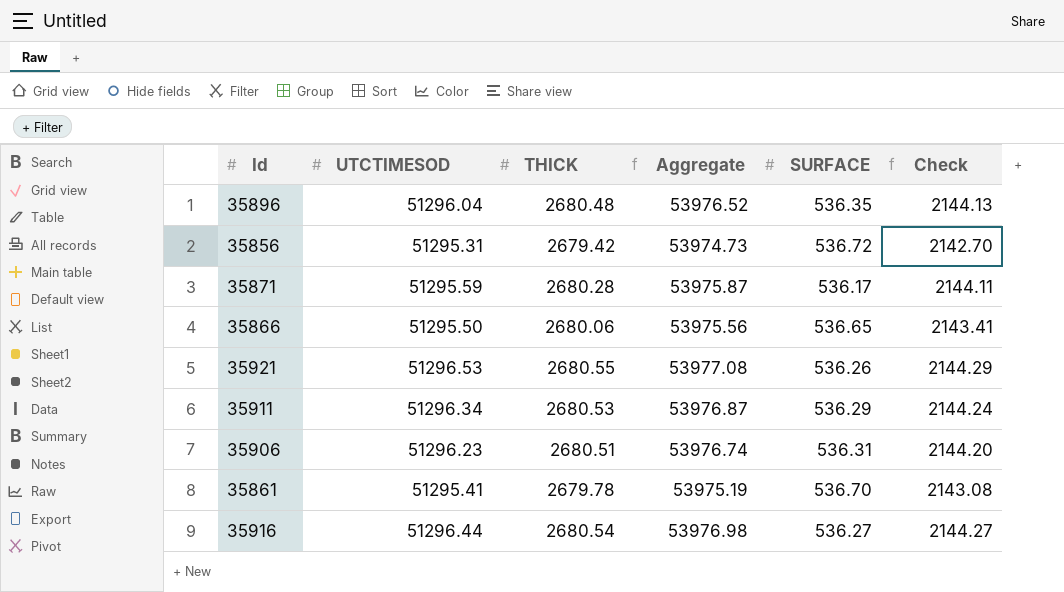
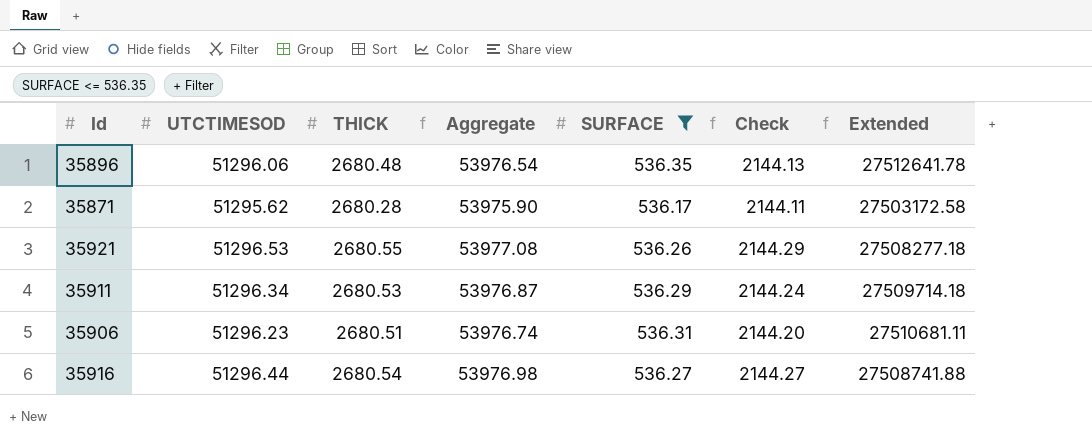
filter: none -> SURFACE <= 536.35
column Extended | formula: none -> [UTCTIMESOD] * [SURFACE]
35896 | UTCTIMESOD: 51296.04 -> 51296.06
35896 | Aggregate: 53976.52 -> 53976.54
35871 | UTCTIMESOD: 51295.59 -> 51295.62
35871 | Aggregate: 53975.87 -> 53975.90

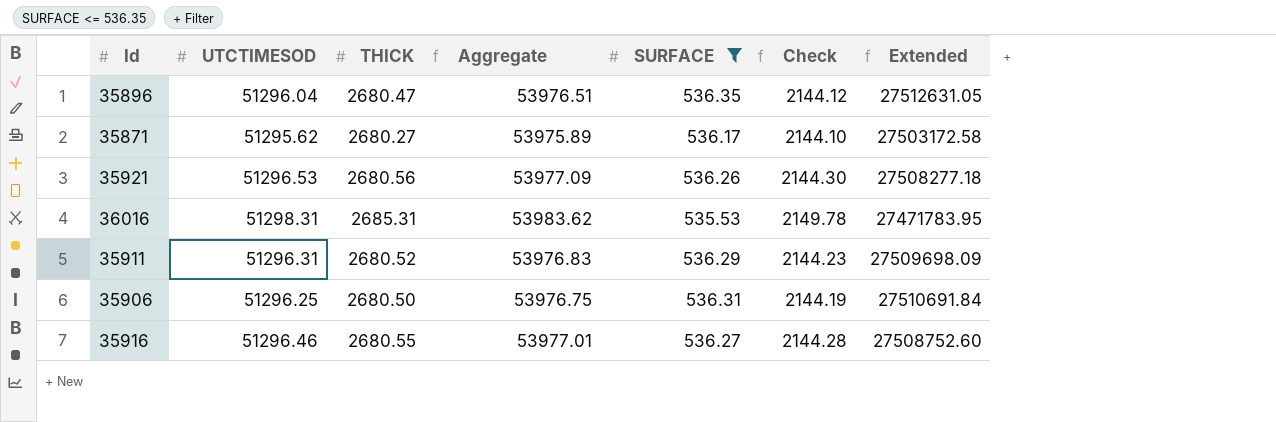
35896 | UTCTIMESOD: 51296.06 -> 51296.04
35896 | THICK: 2680.48 -> 2680.47
35896 | Aggregate: 53976.54 -> 53976.51
35896 | Check: 2144.13 -> 2144.12
35896 | Extended: 27512641.78 -> 27512631.05
35871 | THICK: 2680.28 -> 2680.27
35871 | Aggregate: 53975.90 -> 53975.89
35871 | Check: 2144.11 -> 2144.10
35921 | THICK: 2680.55 -> 2680.56
35921 | Aggregate: 53977.08 -> 53977.09
35921 | Check: 2144.29 -> 2144.30
row 36016: none -> 51298.31 | 2685.31 | 53983.62 | 535.53 | 2149.78 | 27471783.95
35911 | UTCTIMESOD: 51296.34 -> 51296.31
35911 | THICK: 2680.53 -> 2680.52
35911 | Aggregate: 53976.87 -> 53976.83
35911 | Check: 2144.24 -> 2144.23
35911 | Extended: 27509714.18 -> 27509698.09
35906 | UTCTIMESOD: 51296.23 -> 51296.25
35906 | THICK: 2680.51 -> 2680.50
35906 | Aggregate: 53976.74 -> 53976.75
35906 | Check: 2144.20 -> 2144.19
35906 | Extended: 27510681.11 -> 27510691.84
35916 | UTCTIMESOD: 51296.44 -> 51296.46
35916 | THICK: 2680.54 -> 2680.55
35916 | Aggregate: 53976.98 -> 53977.01
35916 | Check: 2144.27 -> 2144.28
35916 | Extended: 27508741.88 -> 27508752.60

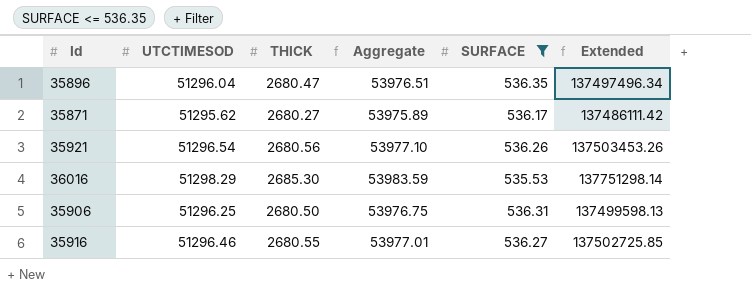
column Check | formula: [THICK] - [SURFACE] -> none
column Extended | formula: [UTCTIMESOD] * [SURFACE] -> [UTCTIMESOD] * [THICK]
row 35911: 51296.31 | 2680.52 | 53976.83 | 536.29 | 2144.23 | 27509698.09 -> none
35921 | UTCTIMESOD: 51296.53 -> 51296.54
35921 | Aggregate: 53977.09 -> 53977.10
36016 | UTCTIMESOD: 51298.31 -> 51298.29
36016 | THICK: 2685.31 -> 2685.30
36016 | Aggregate: 53983.62 -> 53983.59

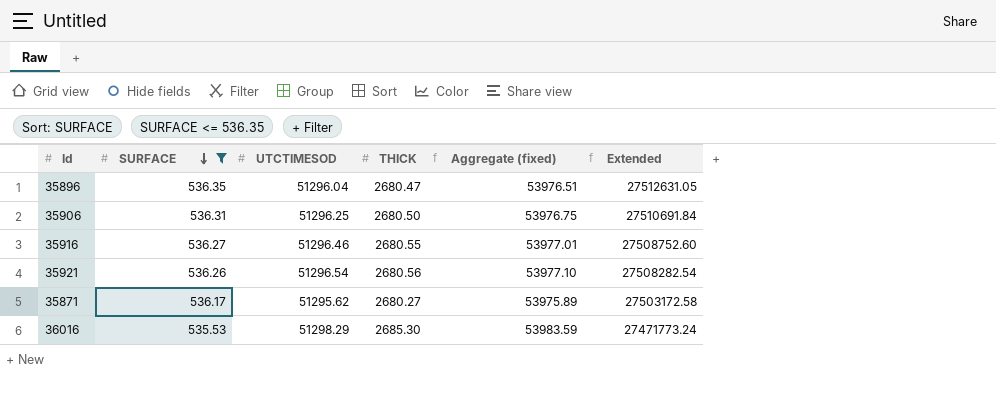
row order: none -> SURFACE descending
column SURFACE | position: 5 -> 2
column name: Aggregate -> Aggregate (fixed)
column Extended | formula: [UTCTIMESOD] * [THICK] -> [SURFACE] * [UTCTIMESOD]

